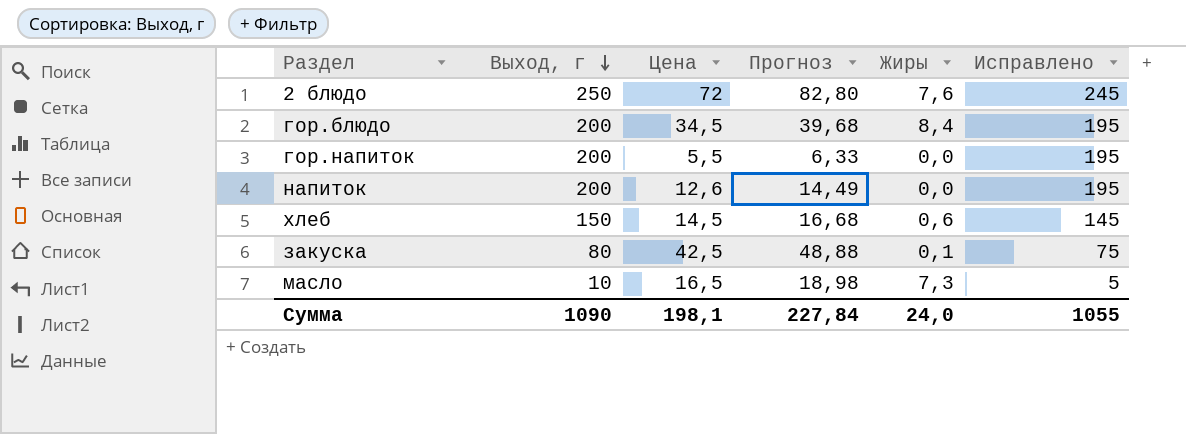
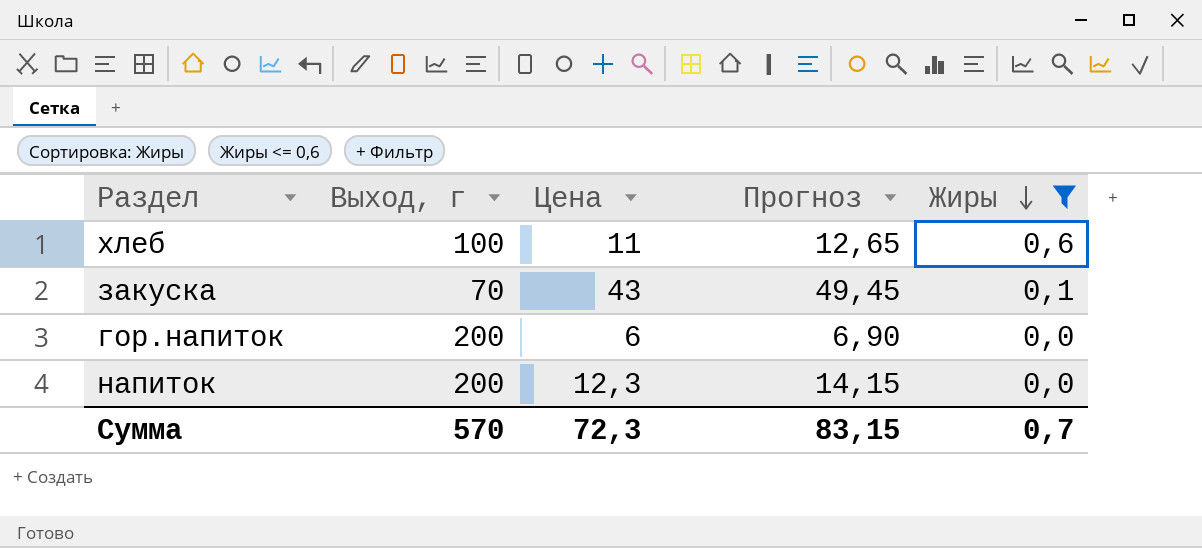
filter: none -> Жиры <= 0,6
row order: Выход, г descending -> Жиры descending
column Исправлено | formula: [Выход, г] - 5 -> none
хлеб | Выход, г: 150 -> 100
хлеб | Цена: 14,5 -> 11
хлеб | Прогноз: 16,68 -> 12,65
закуска | Выход, г: 80 -> 70
закуска | Цена: 42,5 -> 43
закуска | Прогноз: 48,88 -> 49,45
гор.напиток | Цена: 5,5 -> 6
гор.напиток | Прогноз: 6,33 -> 6,90
напиток | Цена: 12,6 -> 12,3
напиток | Прогноз: 14,49 -> 14,15
Сумма | Выход, г: 1090 -> 570
Сумма | Цена: 198,1 -> 72,3
Сумма | Прогноз: 227,84 -> 83,15
Сумма | Жиры: 24,0 -> 0,7

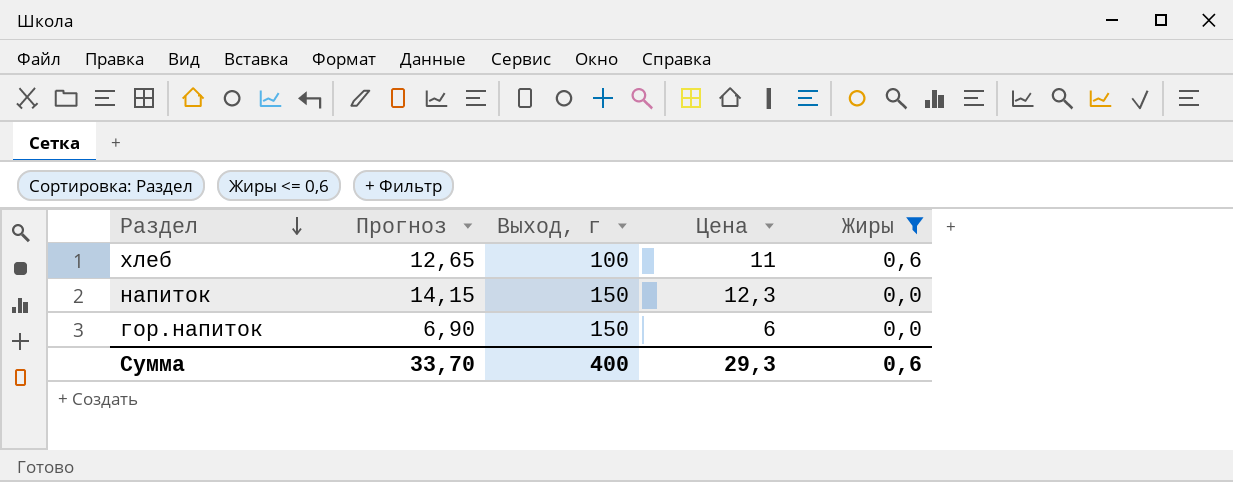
row order: Жиры descending -> Раздел descending
column Прогноз | position: 4 -> 2
row закуска: 70 | 43 | 49,45 | 0,1 -> none
напиток | Выход, г: 200 -> 150
гор.напиток | Выход, г: 200 -> 150
Сумма | Прогноз: 83,15 -> 33,70
Сумма | Выход, г: 570 -> 400
Сумма | Цена: 72,3 -> 29,3
Сумма | Жиры: 0,7 -> 0,6

